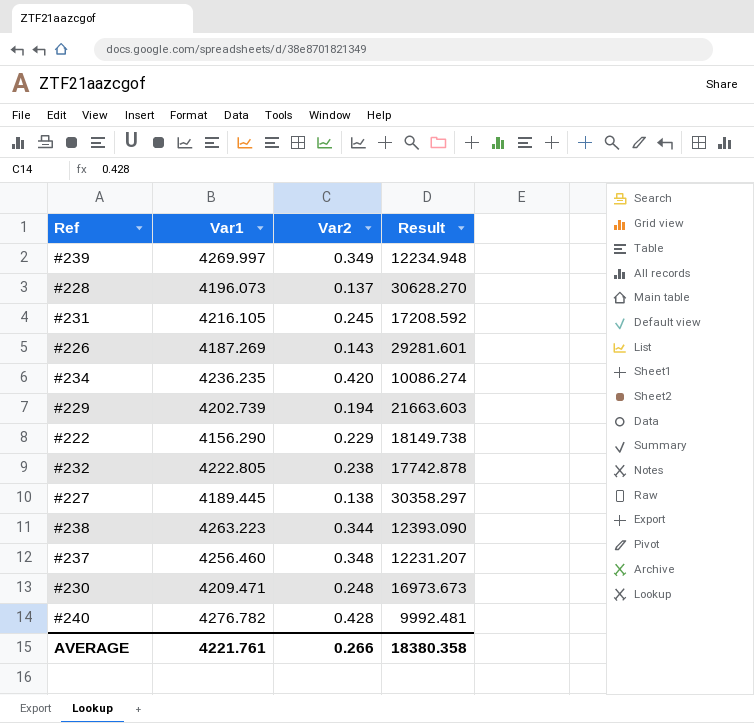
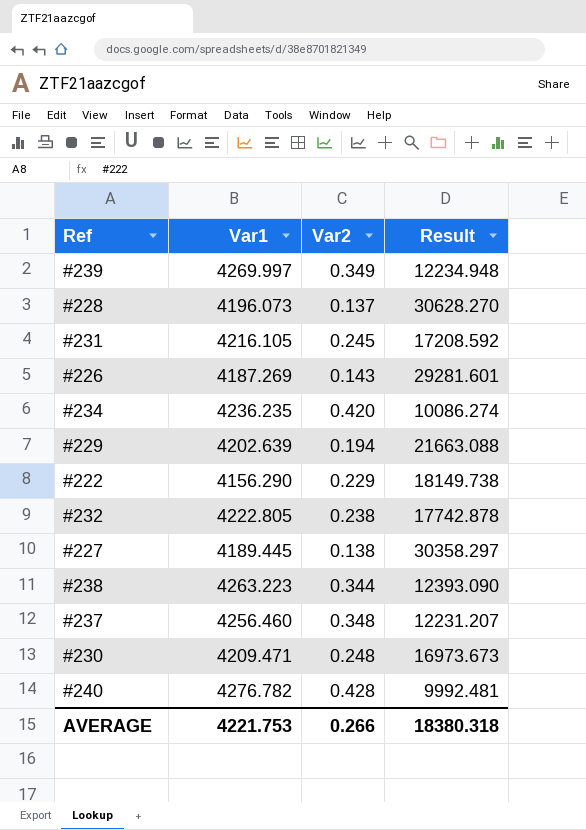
#229 | Var1: 4202.739 -> 4202.639
#229 | Result: 21663.603 -> 21663.088
AVERAGE | Var1: 4221.761 -> 4221.753
AVERAGE | Result: 18380.358 -> 18380.318

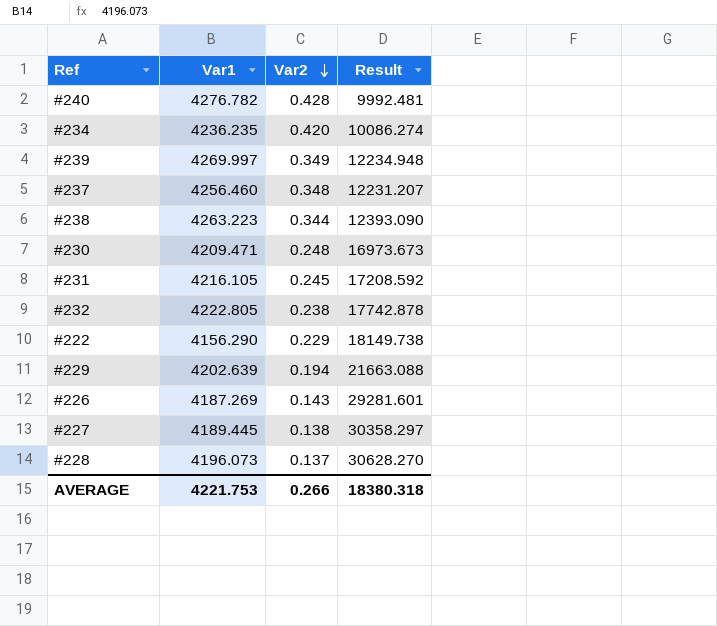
row order: none -> Var2 descending

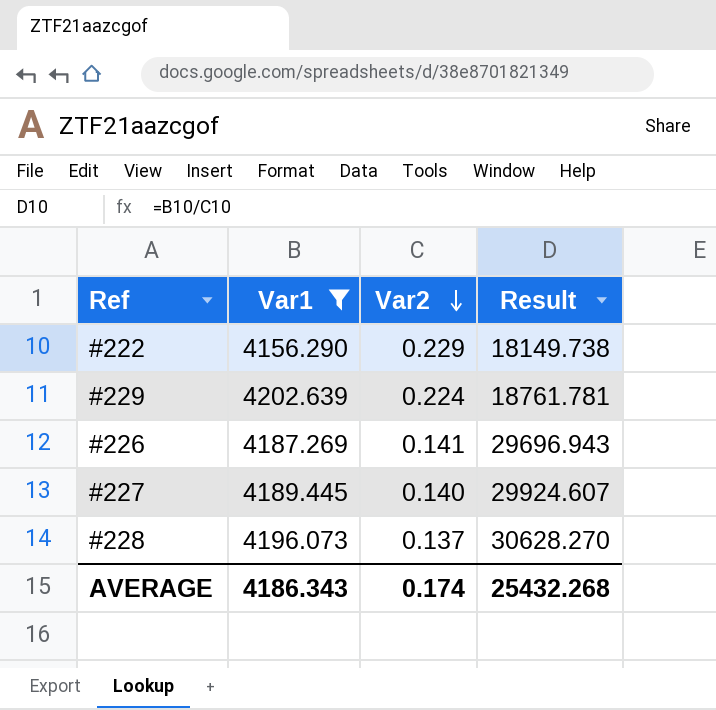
filter: none -> Var1 <= 4202.639
#229 | Var2: 0.194 -> 0.224
#229 | Result: 21663.088 -> 18761.781
#226 | Var2: 0.143 -> 0.141
#226 | Result: 29281.601 -> 29696.943
#227 | Var2: 0.138 -> 0.140
#227 | Result: 30358.297 -> 29924.607
AVERAGE | Var1: 4221.753 -> 4186.343
AVERAGE | Var2: 0.266 -> 0.174
AVERAGE | Result: 18380.318 -> 25432.268

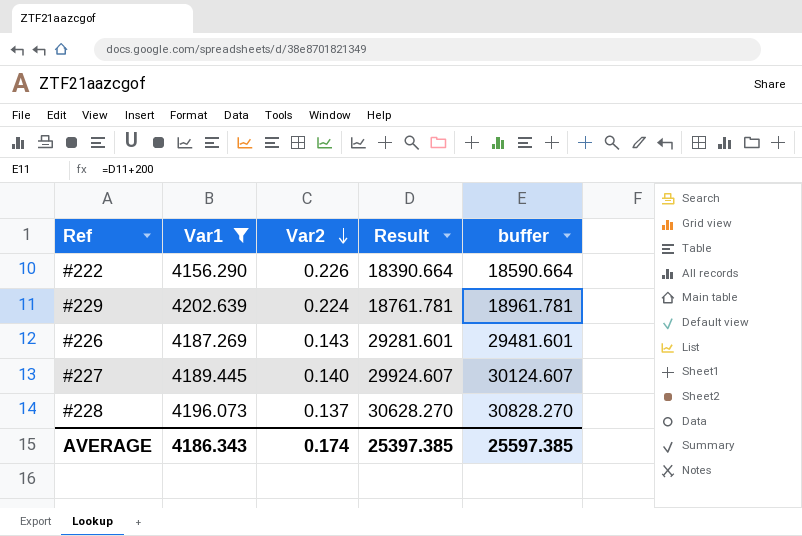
column buffer | formula: none -> [Result] + 200
#222 | Var2: 0.229 -> 0.226
#222 | Result: 18149.738 -> 18390.664
#226 | Var2: 0.141 -> 0.143
#226 | Result: 29696.943 -> 29281.601
AVERAGE | Result: 25432.268 -> 25397.385

